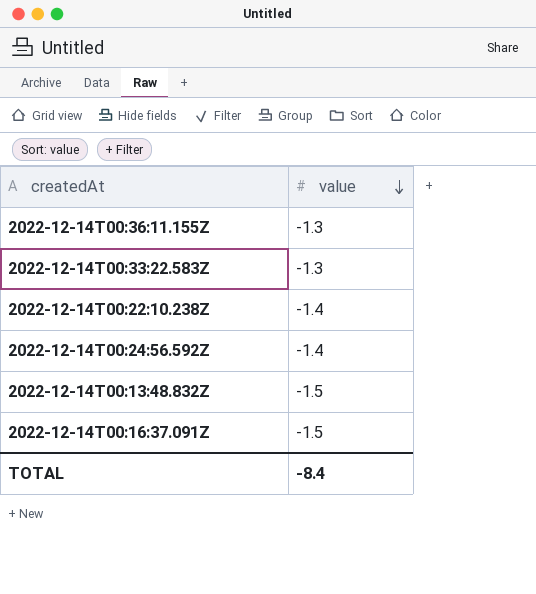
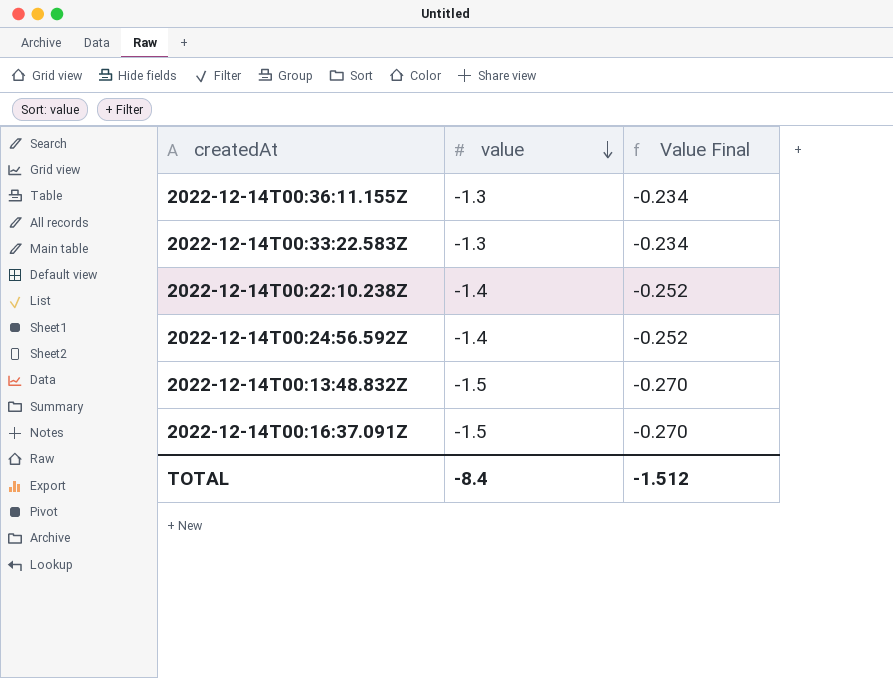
column Value Final | formula: none -> [value] * 0.18

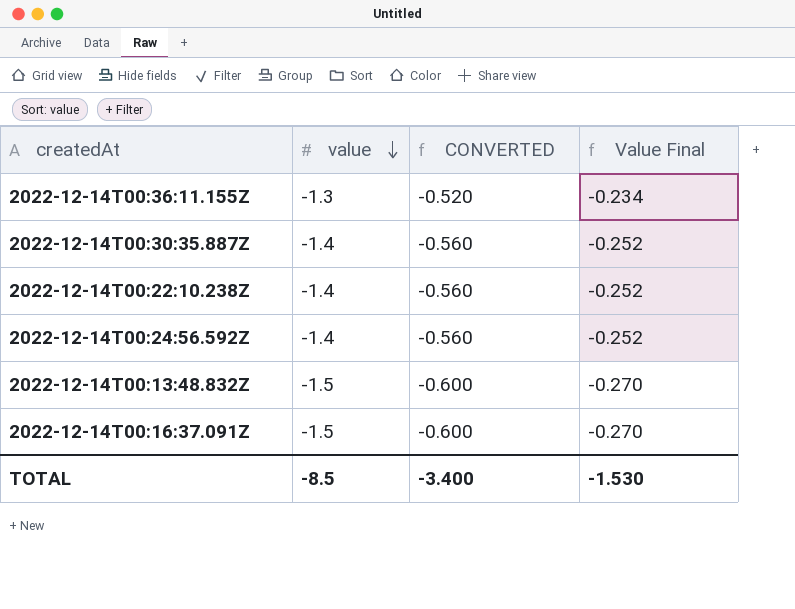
column CONVERTED | formula: none -> [value] * 0.4
row 2022-12-14T00:33:22.583Z: -1.3 | -0.234 -> none
row 2022-12-14T00:30:35.887Z: none -> -1.4 | -0.560 | -0.252
TOTAL | value: -8.4 -> -8.5
TOTAL | Value Final: -1.512 -> -1.530

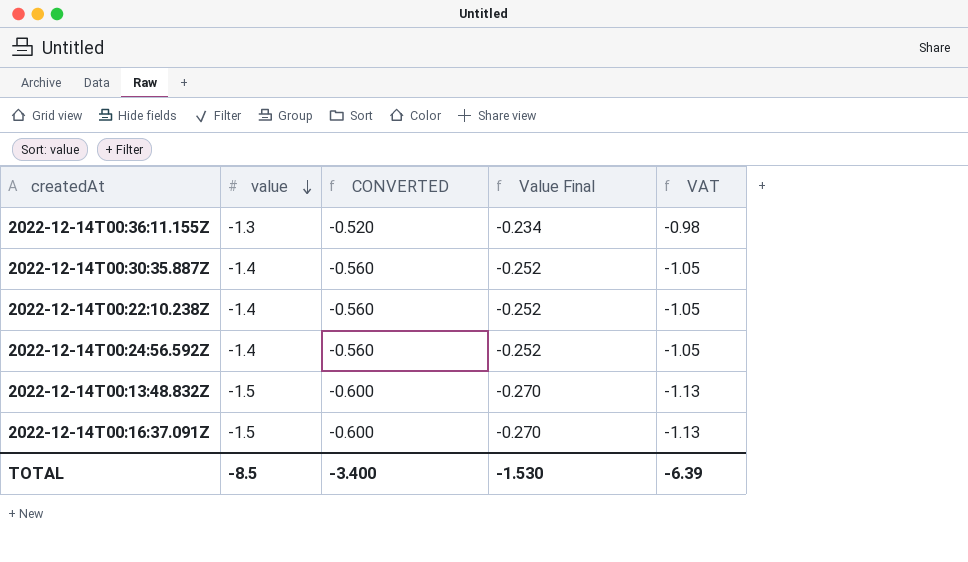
column VAT | formula: none -> [value] * 0.75

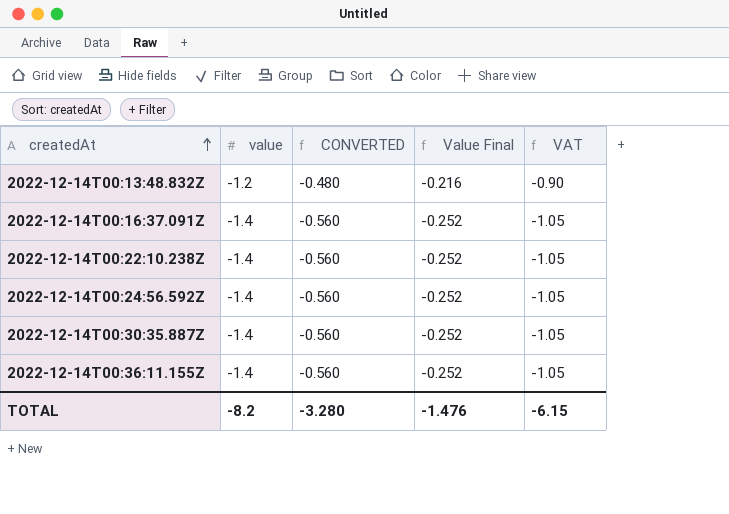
row order: value descending -> createdAt ascending
2022-12-14T00:13:48.832Z | value: -1.5 -> -1.2
2022-12-14T00:13:48.832Z | CONVERTED: -0.600 -> -0.480
2022-12-14T00:13:48.832Z | Value Final: -0.270 -> -0.216
2022-12-14T00:13:48.832Z | VAT: -1.13 -> -0.90
2022-12-14T00:16:37.091Z | value: -1.5 -> -1.4
2022-12-14T00:16:37.091Z | CONVERTED: -0.600 -> -0.560
2022-12-14T00:16:37.091Z | Value Final: -0.270 -> -0.252
2022-12-14T00:16:37.091Z | VAT: -1.13 -> -1.05
2022-12-14T00:36:11.155Z | value: -1.3 -> -1.4
2022-12-14T00:36:11.155Z | CONVERTED: -0.520 -> -0.560
2022-12-14T00:36:11.155Z | Value Final: -0.234 -> -0.252
2022-12-14T00:36:11.155Z | VAT: -0.98 -> -1.05
TOTAL | value: -8.5 -> -8.2
TOTAL | CONVERTED: -3.400 -> -3.280
TOTAL | Value Final: -1.530 -> -1.476
TOTAL | VAT: -6.39 -> -6.15

